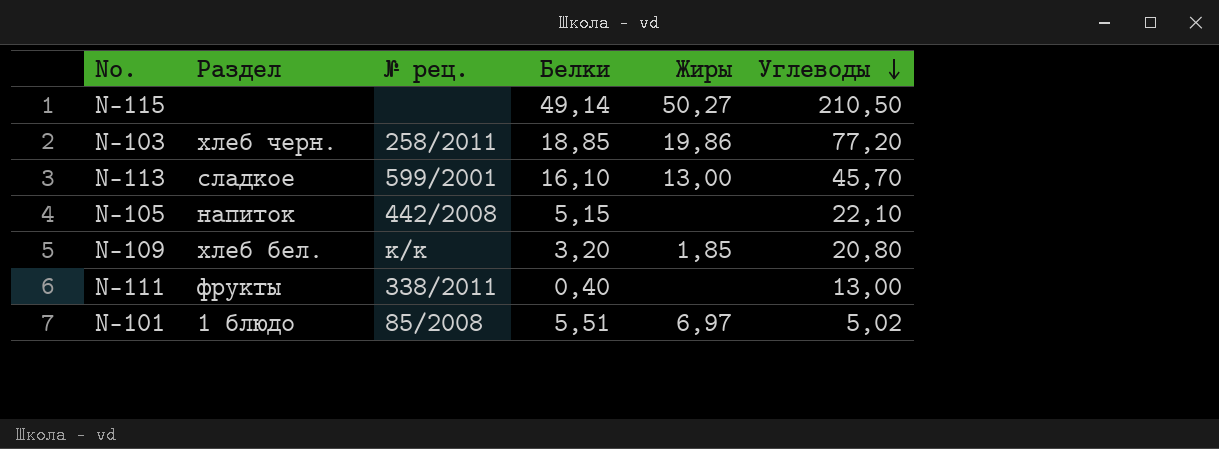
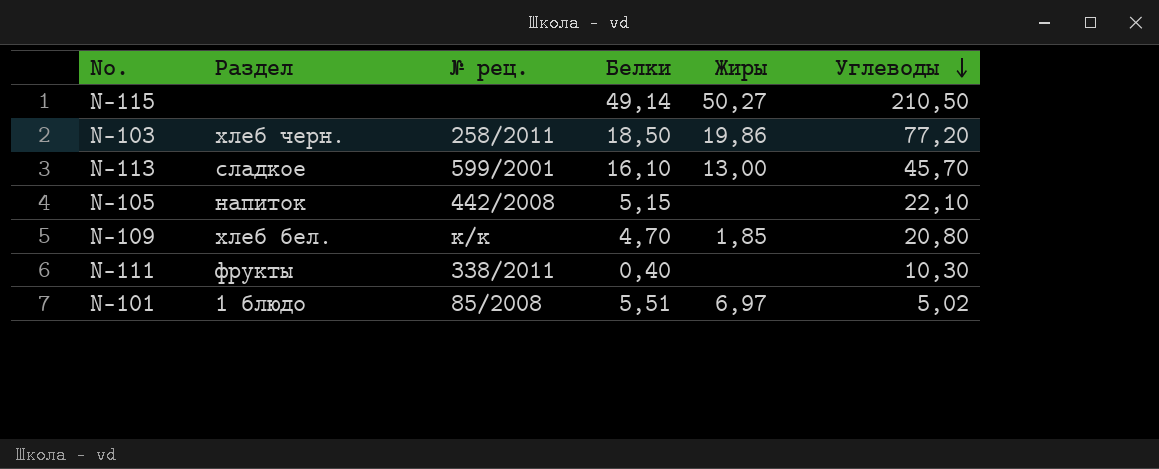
N-103 | Белки: 18,85 -> 18,50
N-109 | Белки: 3,20 -> 4,70
N-111 | Углеводы: 13,00 -> 10,30

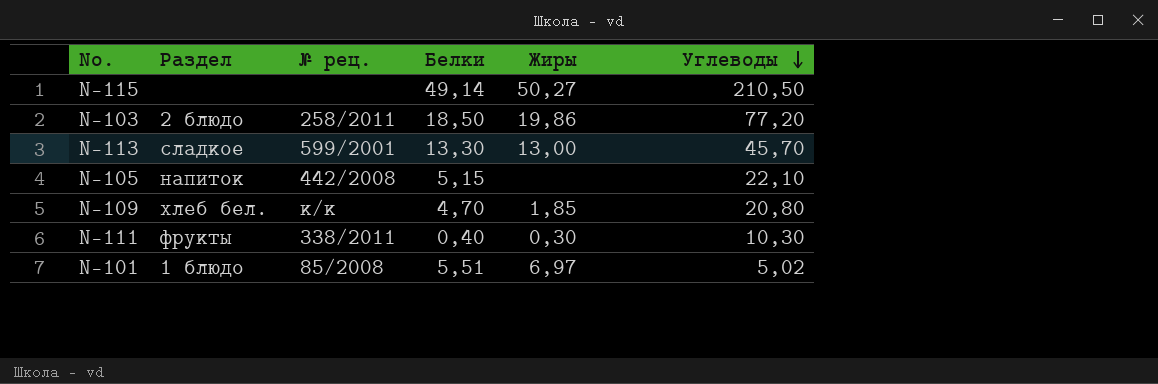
N-103 | Раздел: хлеб черн. -> 2 блюдо
N-113 | Белки: 16,10 -> 13,30
N-111 | Жиры: none -> 0,30

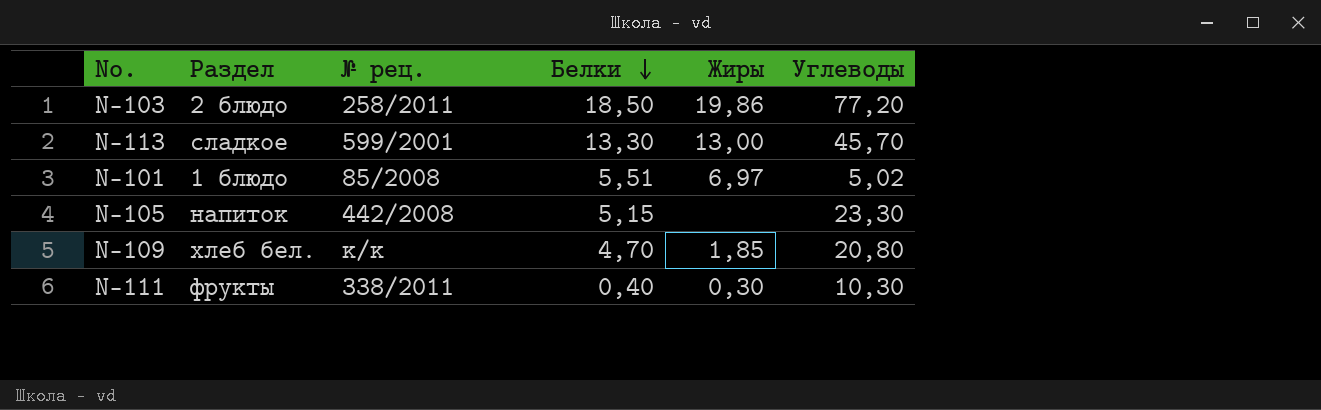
row order: Углеводы descending -> Белки descending
row N-115: none | none | 49,14 | 50,27 | 210,50 -> none
N-105 | Углеводы: 22,10 -> 23,30

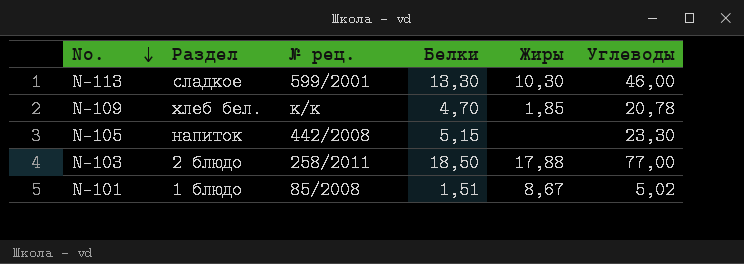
row order: Белки descending -> No. descending
row N-111: фрукты | 338/2011 | 0,40 | 0,30 | 10,30 -> none
N-113 | Жиры: 13,00 -> 10,30
N-113 | Углеводы: 45,70 -> 46,00
N-109 | Углеводы: 20,80 -> 20,78
N-103 | Жиры: 19,86 -> 17,88
N-103 | Углеводы: 77,20 -> 77,00
N-101 | Белки: 5,51 -> 1,51
N-101 | Жиры: 6,97 -> 8,67

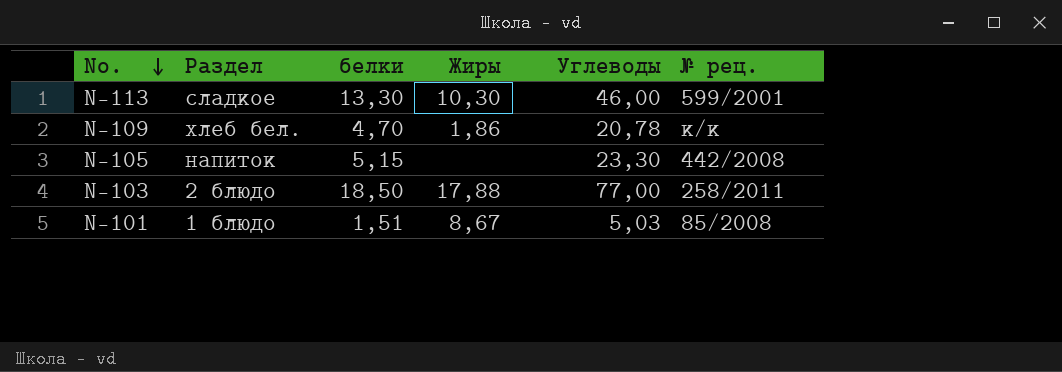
column name: Белки -> белки
column № рец. | position: 3 -> 6
N-109 | Жиры: 1,85 -> 1,86
N-101 | Углеводы: 5,02 -> 5,03

